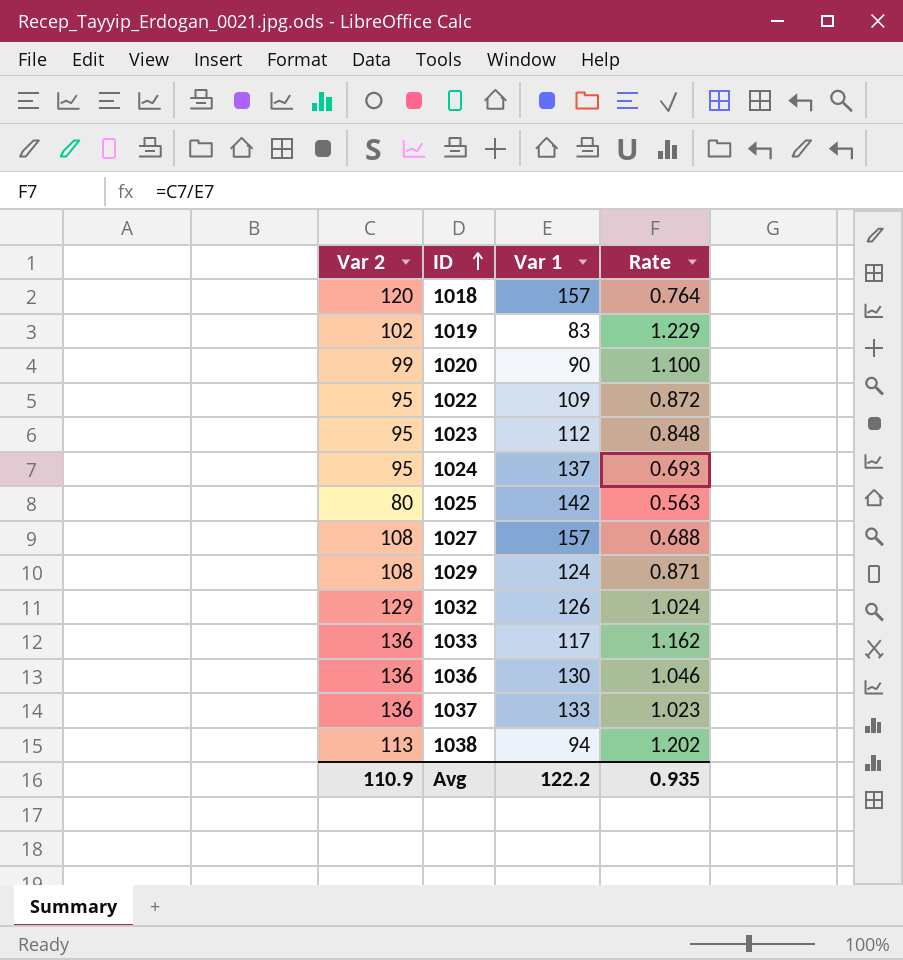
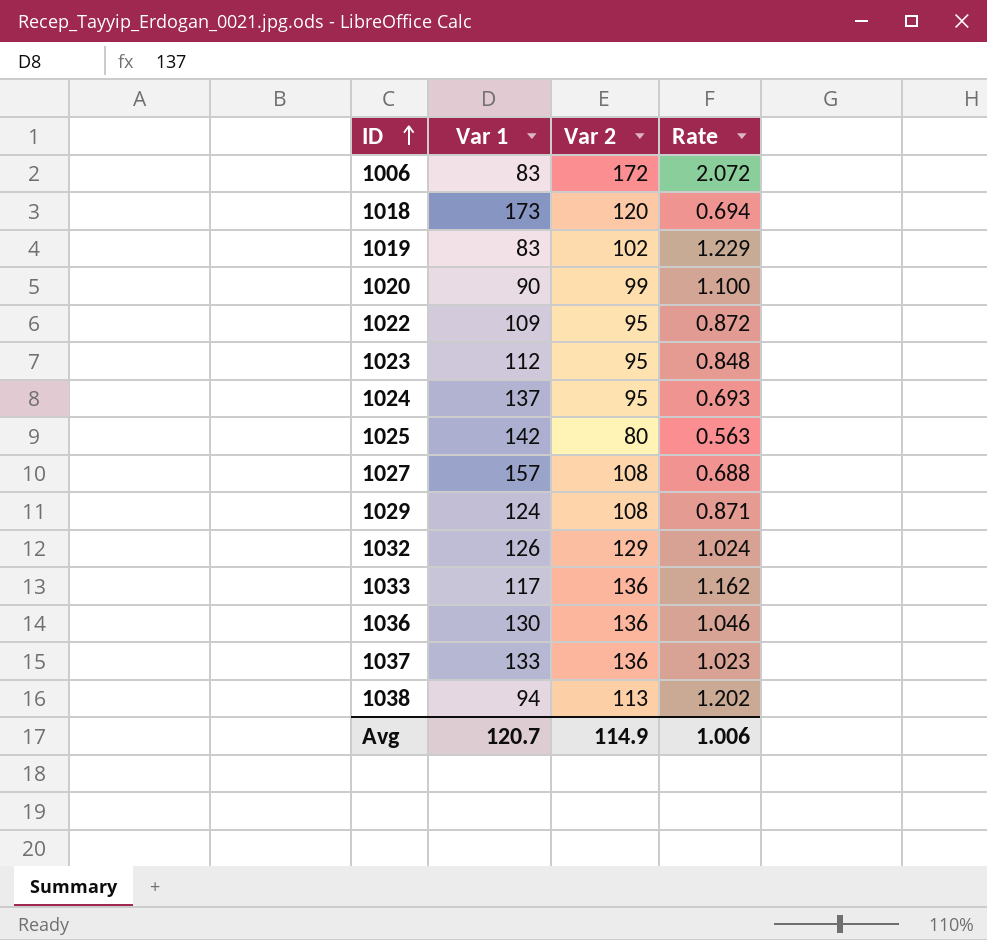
column Var 2 | position: 1 -> 3
row 1006: none -> 83 | 172 | 2.072
1018 | Var 1: 157 -> 173
1018 | Rate: 0.764 -> 0.694
Avg | Var 1: 122.2 -> 120.7
Avg | Var 2: 110.9 -> 114.9
Avg | Rate: 0.935 -> 1.006

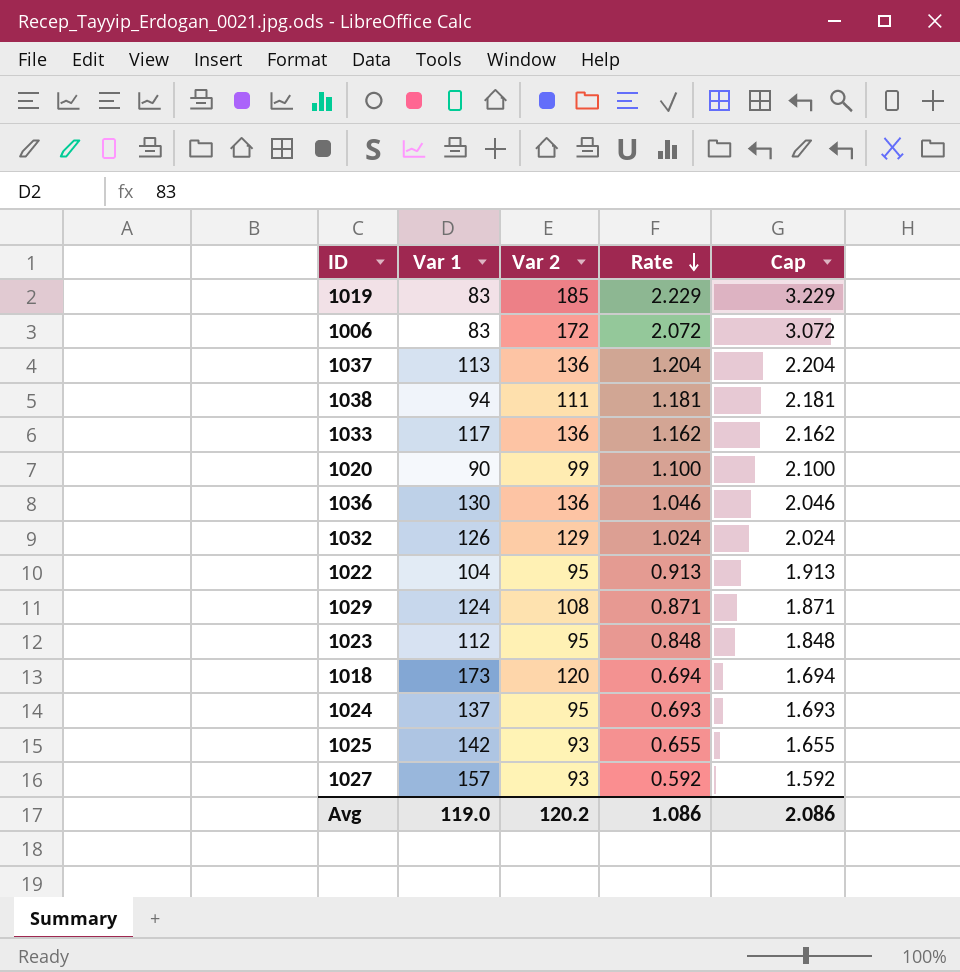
row order: ID ascending -> Rate descending
column Cap | formula: none -> [Rate] + 1
1019 | Var 2: 102 -> 185
1019 | Rate: 1.229 -> 2.229
1037 | Var 1: 133 -> 113
1037 | Rate: 1.023 -> 1.204
1038 | Var 2: 113 -> 111
1038 | Rate: 1.202 -> 1.181
1022 | Var 1: 109 -> 104
1022 | Rate: 0.872 -> 0.913
1025 | Var 2: 80 -> 93
1025 | Rate: 0.563 -> 0.655
1027 | Var 2: 108 -> 93
1027 | Rate: 0.688 -> 0.592
Avg | Var 1: 120.7 -> 119.0
Avg | Var 2: 114.9 -> 120.2
Avg | Rate: 1.006 -> 1.086

